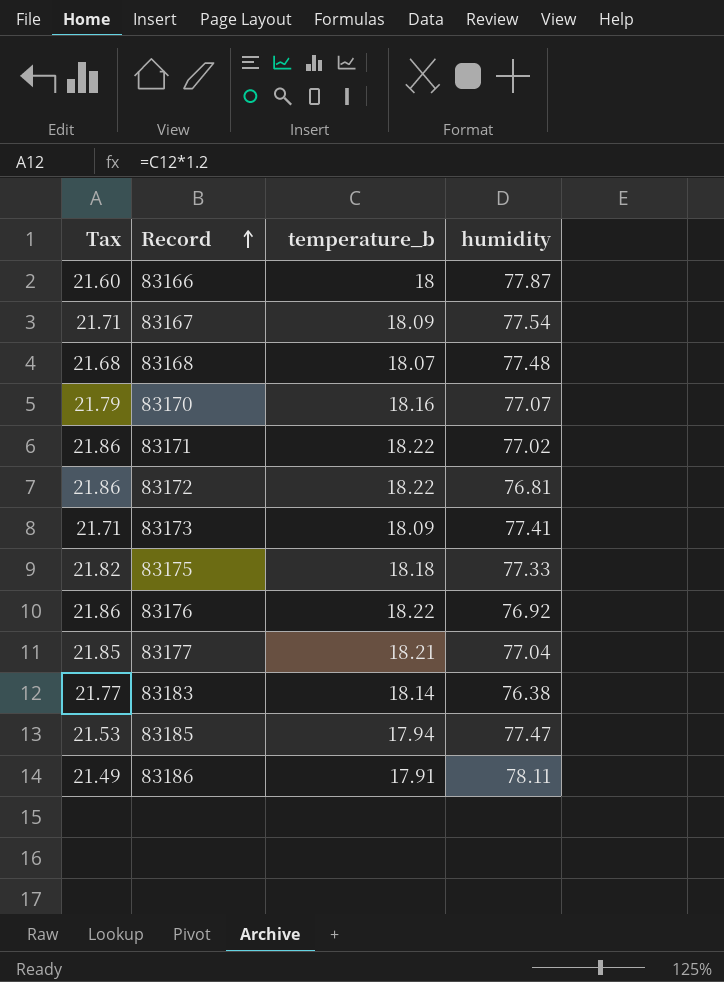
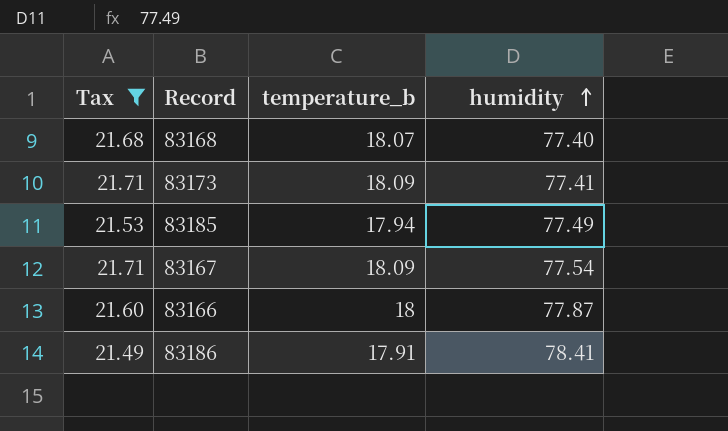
filter: none -> Tax <= 21.71
row order: Record ascending -> humidity ascending
83168 | humidity: 77.48 -> 77.40
83185 | humidity: 77.47 -> 77.49
83186 | humidity: 78.11 -> 78.41

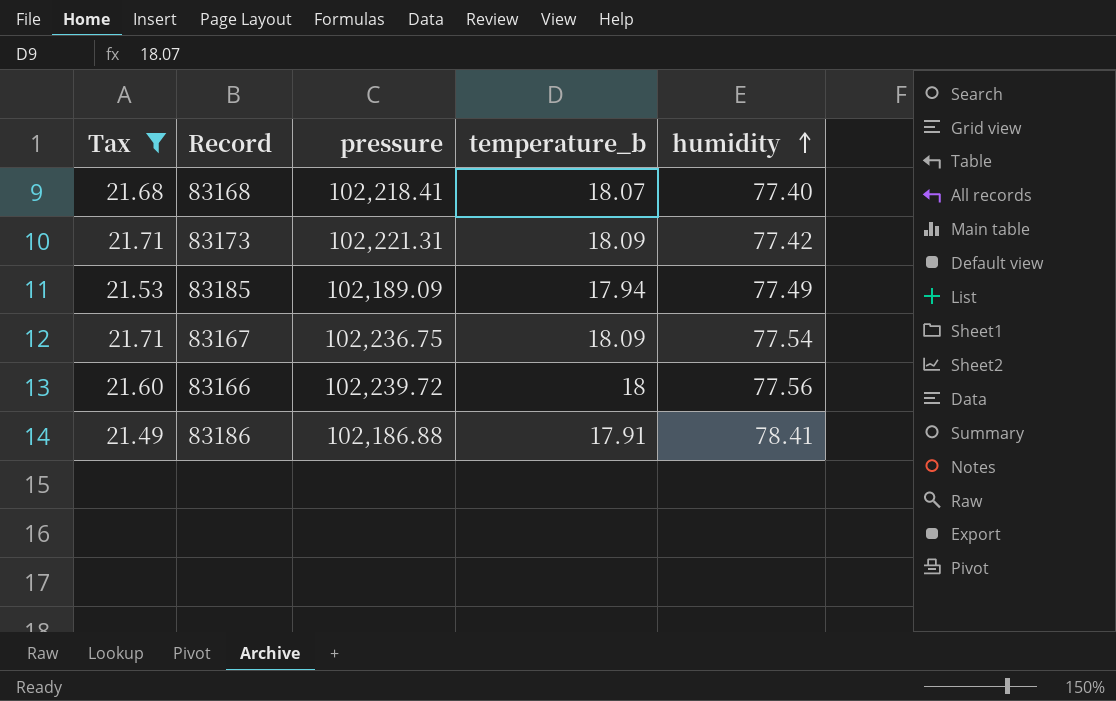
column pressure | position: none -> 3
83173 | humidity: 77.41 -> 77.42
83166 | humidity: 77.87 -> 77.56

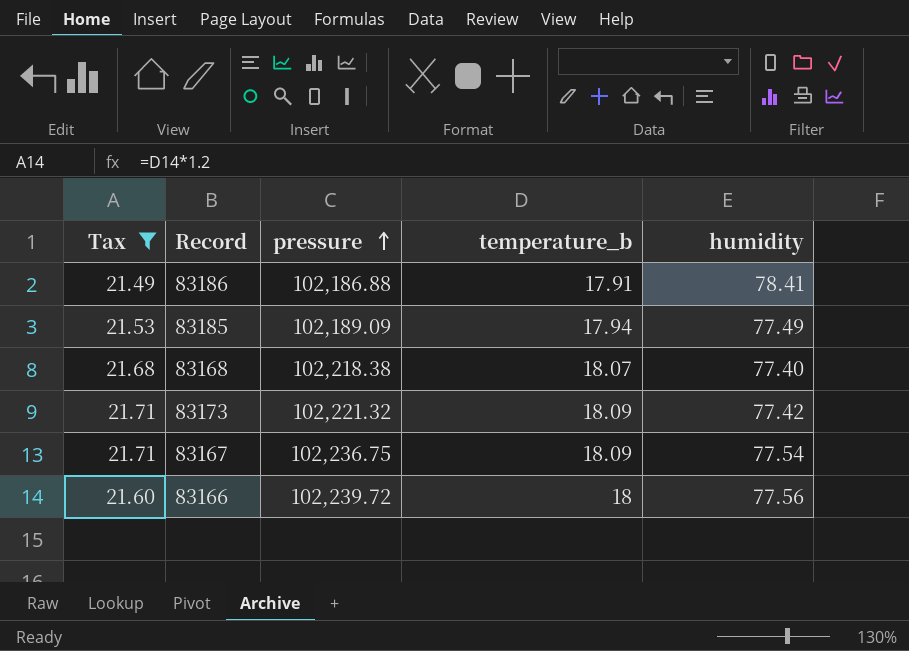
row order: humidity ascending -> pressure ascending
83168 | pressure: 102,218.41 -> 102,218.38
83173 | pressure: 102,221.31 -> 102,221.32

